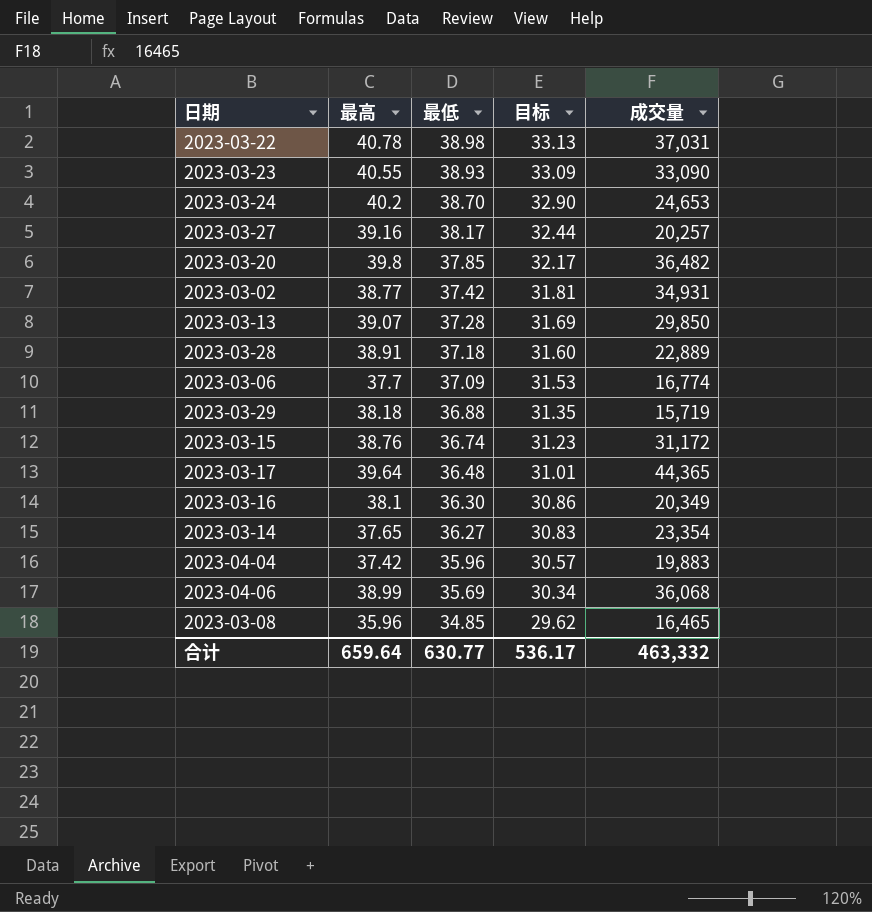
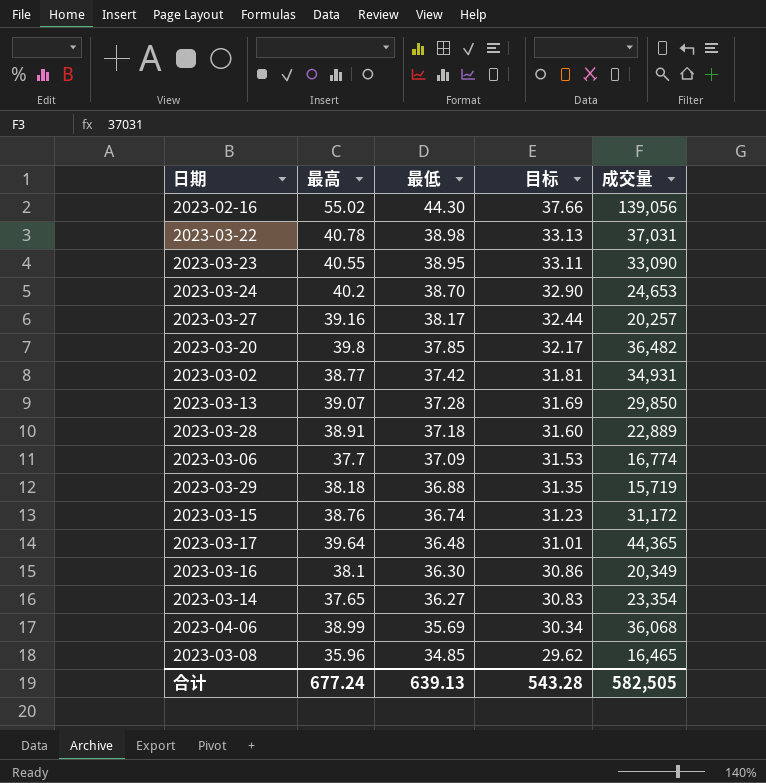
row 2023-04-04: 37.42 | 35.96 | 30.57 | 19,883 -> none
row 2023-02-16: none -> 55.02 | 44.30 | 37.66 | 139,056
2023-03-23 | 最低: 38.93 -> 38.95
2023-03-23 | 目标: 33.09 -> 33.11
合计 | 最高: 659.64 -> 677.24
合计 | 最低: 630.77 -> 639.13
合计 | 目标: 536.17 -> 543.28
合计 | 成交量: 463,332 -> 582,505

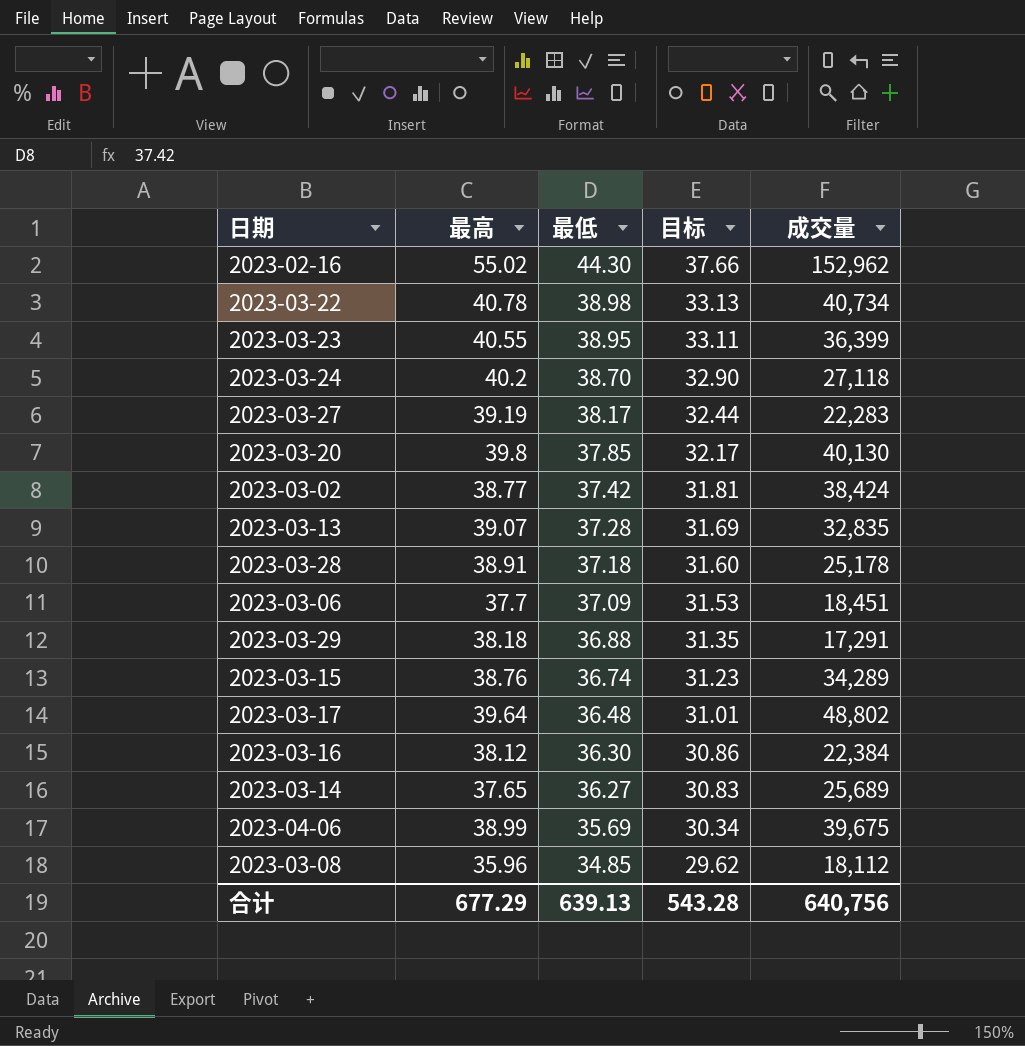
2023-02-16 | 成交量: 139,056 -> 152,962
2023-03-22 | 成交量: 37,031 -> 40,734
2023-03-23 | 成交量: 33,090 -> 36,399
2023-03-24 | 成交量: 24,653 -> 27,118
2023-03-27 | 最高: 39.16 -> 39.19
2023-03-27 | 成交量: 20,257 -> 22,283
2023-03-20 | 成交量: 36,482 -> 40,130
2023-03-02 | 成交量: 34,931 -> 38,424
2023-03-13 | 成交量: 29,850 -> 32,835
2023-03-28 | 成交量: 22,889 -> 25,178
2023-03-06 | 成交量: 16,774 -> 18,451
2023-03-29 | 成交量: 15,719 -> 17,291
2023-03-15 | 成交量: 31,172 -> 34,289
2023-03-17 | 成交量: 44,365 -> 48,802
2023-03-16 | 最高: 38.1 -> 38.12
2023-03-16 | 成交量: 20,349 -> 22,384
2023-03-14 | 成交量: 23,354 -> 25,689
2023-04-06 | 成交量: 36,068 -> 39,675
2023-03-08 | 成交量: 16,465 -> 18,112
合计 | 最高: 677.24 -> 677.29
合计 | 成交量: 582,505 -> 640,756

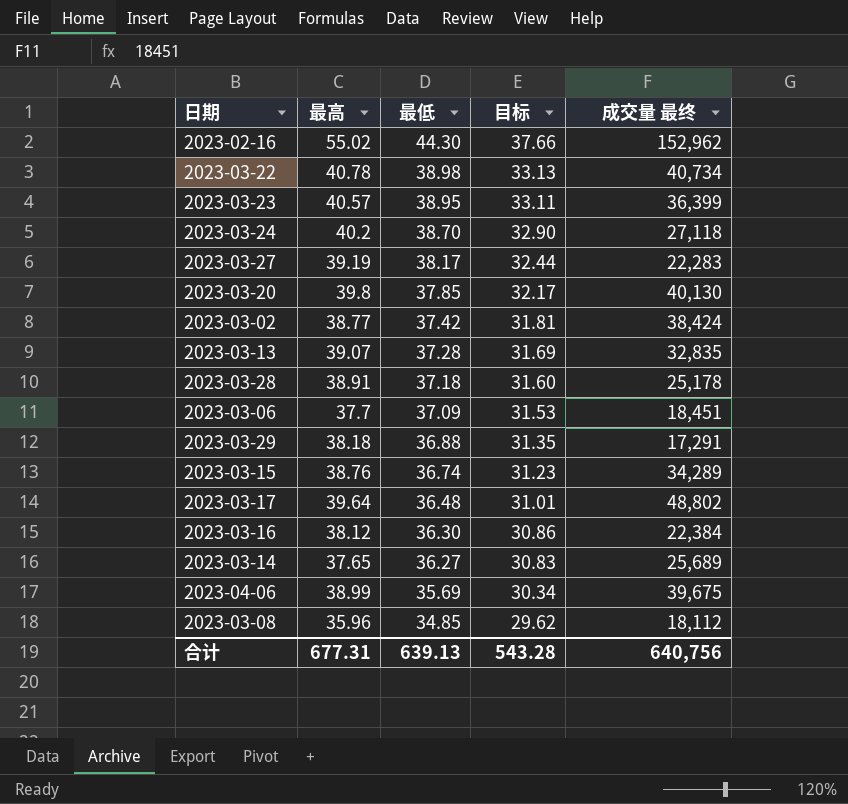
column name: 成交量 -> 成交量 最终
2023-03-23 | 最高: 40.55 -> 40.57
合计 | 最高: 677.29 -> 677.31

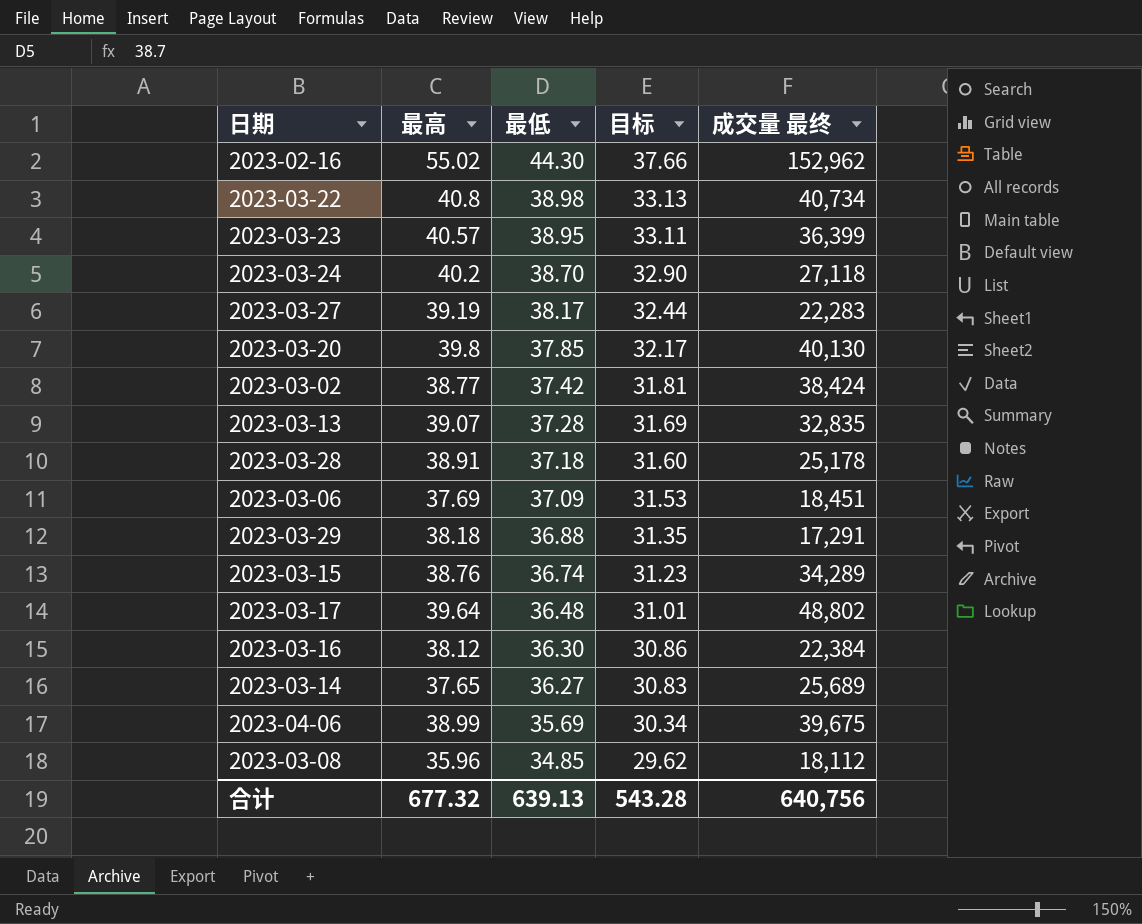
2023-03-22 | 最高: 40.78 -> 40.8
2023-03-06 | 最高: 37.7 -> 37.69
合计 | 最高: 677.31 -> 677.32

